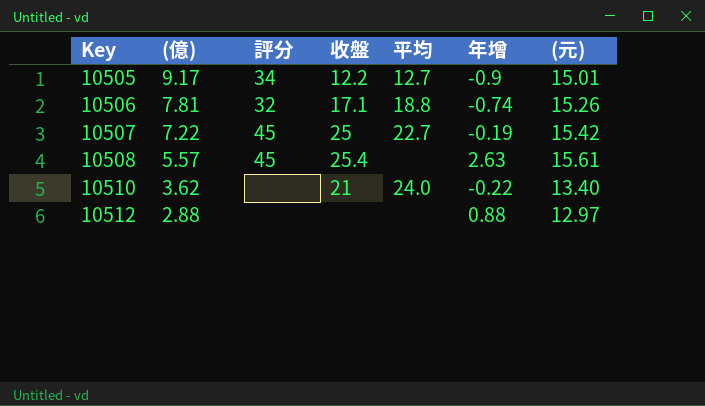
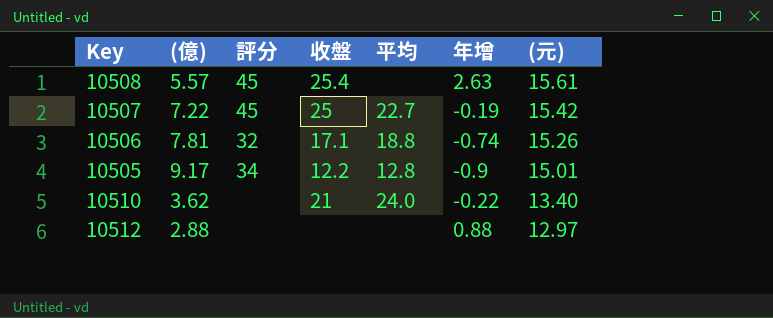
row order: Key ascending -> (元) descending
10505 | 平均: 12.7 -> 12.8

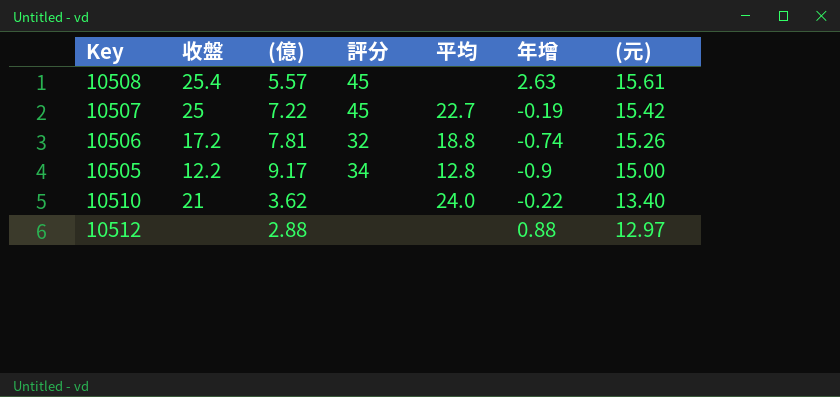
column 收盤 | position: 4 -> 2
10506 | 收盤: 17.1 -> 17.2
10505 | (元): 15.01 -> 15.00

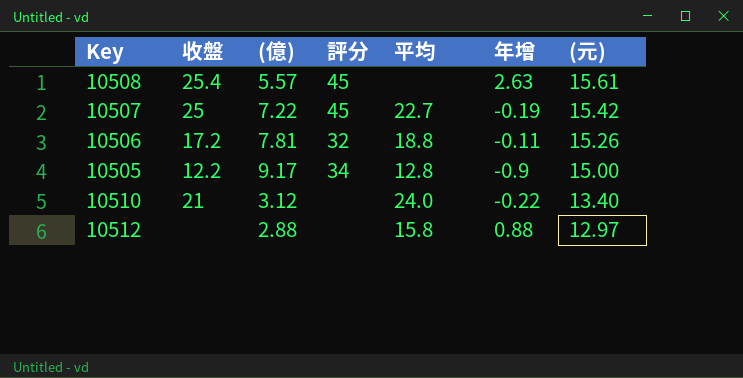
10506 | 年增: -0.74 -> -0.11
10510 | (億): 3.62 -> 3.12
10512 | 平均: none -> 15.8

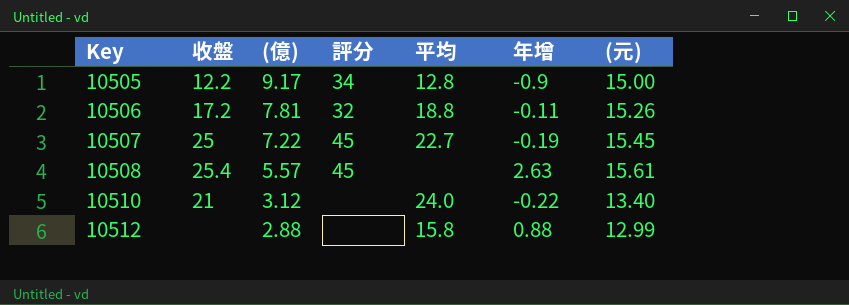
row order: (元) descending -> Key ascending
10507 | (元): 15.42 -> 15.45
10512 | (元): 12.97 -> 12.99

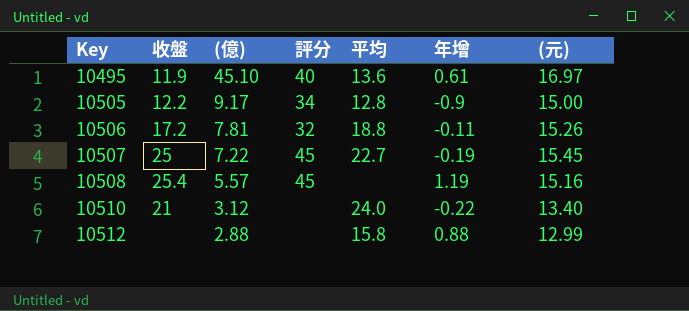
row 10495: none -> 11.9 | 45.10 | 40 | 13.6 | 0.61 | 16.97
10508 | 年增: 2.63 -> 1.19
10508 | (元): 15.61 -> 15.16

